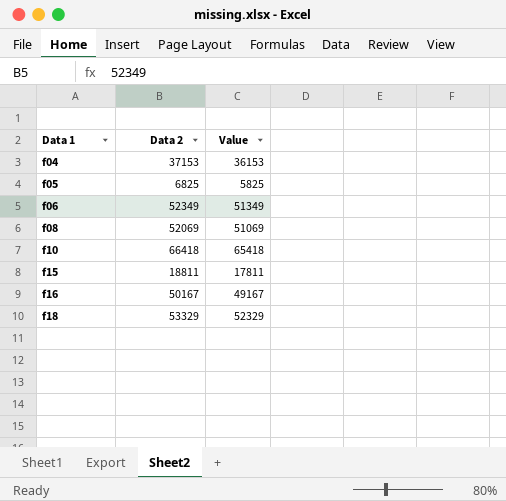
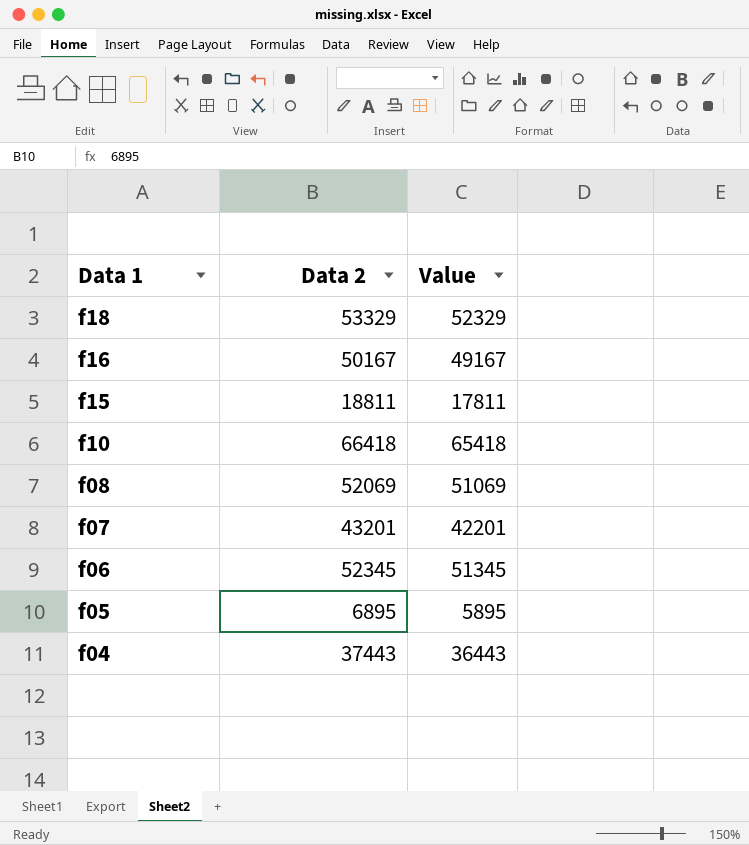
row order: Data 1 ascending -> Data 1 descending
row f07: none -> 43201 | 42201
f06 | Data 2: 52349 -> 52345
f06 | Value: 51349 -> 51345
f05 | Data 2: 6825 -> 6895
f05 | Value: 5825 -> 5895
f04 | Data 2: 37153 -> 37443
f04 | Value: 36153 -> 36443

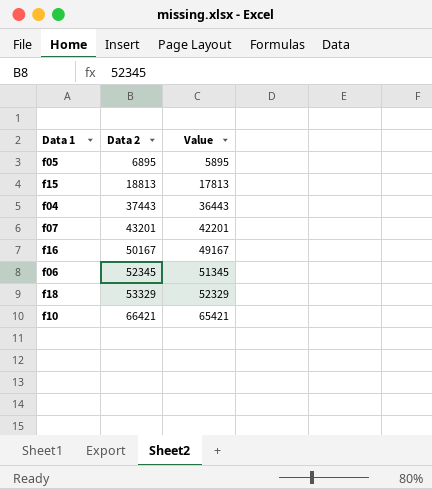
row order: Data 1 descending -> Data 2 ascending
row f08: 52069 | 51069 -> none
f15 | Data 2: 18811 -> 18813
f15 | Value: 17811 -> 17813
f10 | Data 2: 66418 -> 66421
f10 | Value: 65418 -> 65421

